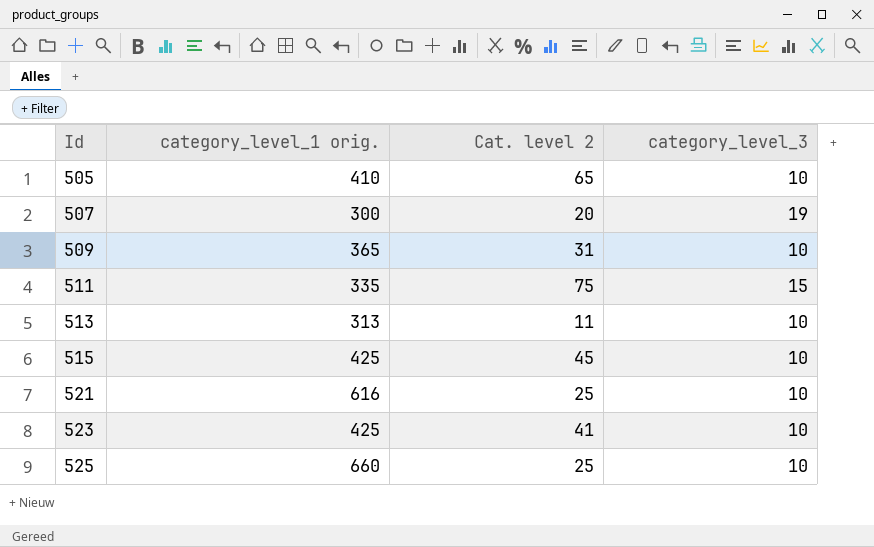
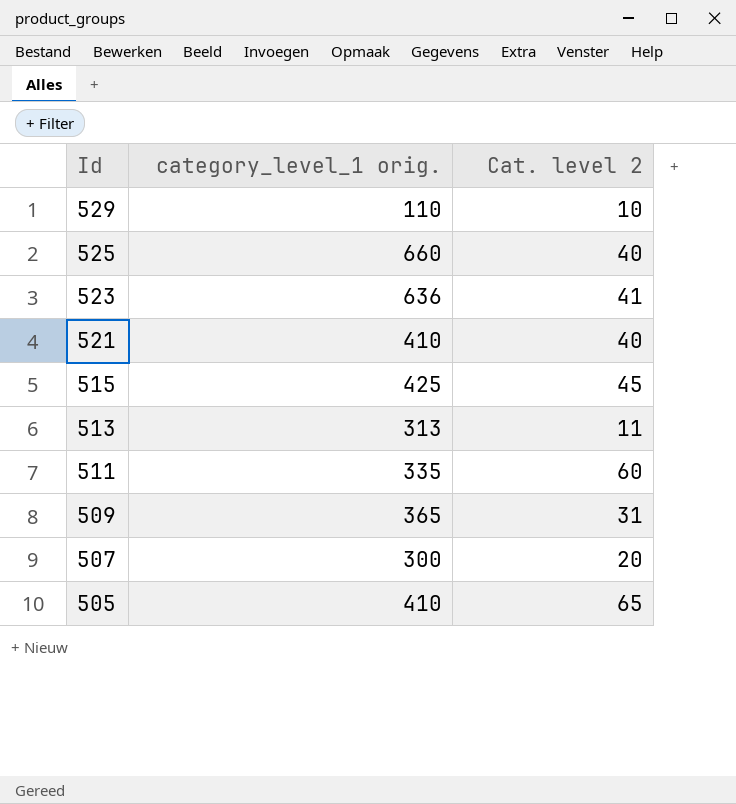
row order: Id ascending -> Id descending
column category_level_3 | position: 4 -> none
row 529: none -> 110 | 10
525 | Cat. level 2: 25 -> 40
523 | category_level_1 orig.: 425 -> 636
521 | category_level_1 orig.: 616 -> 410
521 | Cat. level 2: 25 -> 40
511 | Cat. level 2: 75 -> 60

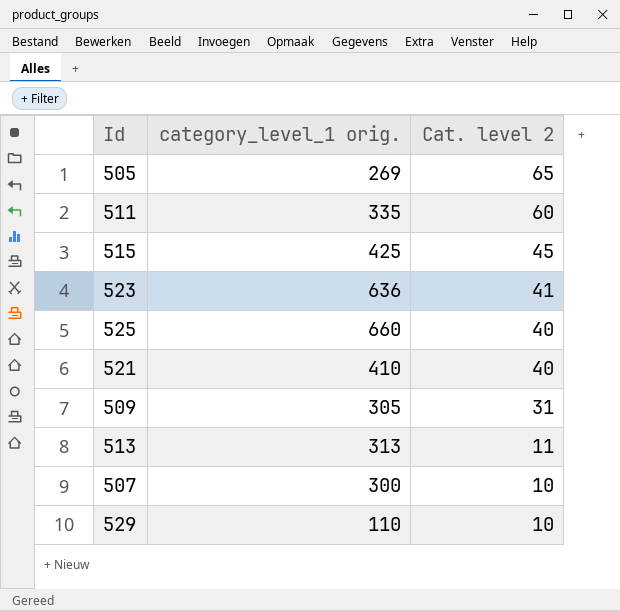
row order: Id descending -> Cat. level 2 descending
505 | category_level_1 orig.: 410 -> 269
509 | category_level_1 orig.: 365 -> 305
507 | Cat. level 2: 20 -> 10

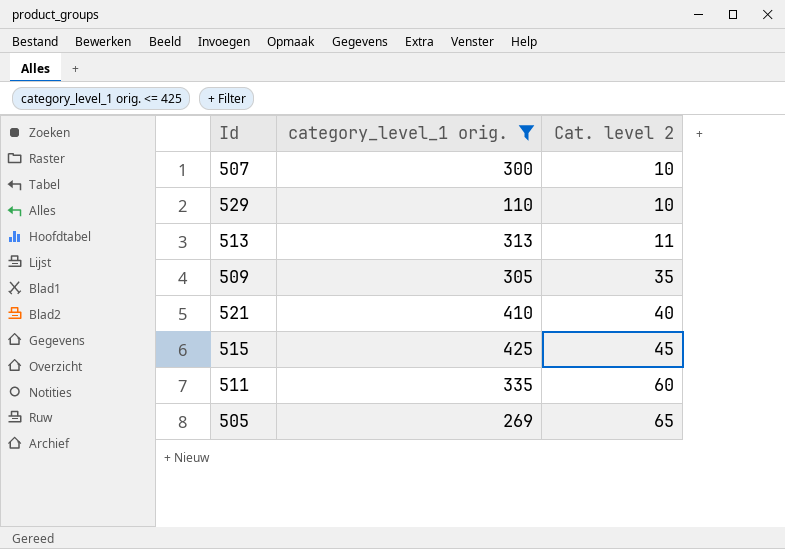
filter: none -> category_level_1 orig. <= 425
row order: Cat. level 2 descending -> Cat. level 2 ascending
509 | Cat. level 2: 31 -> 35

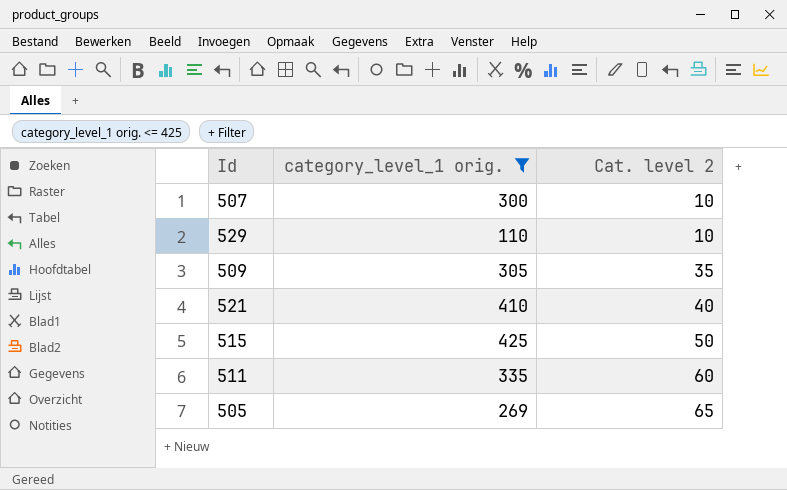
row 513: 313 | 11 -> none
515 | Cat. level 2: 45 -> 50

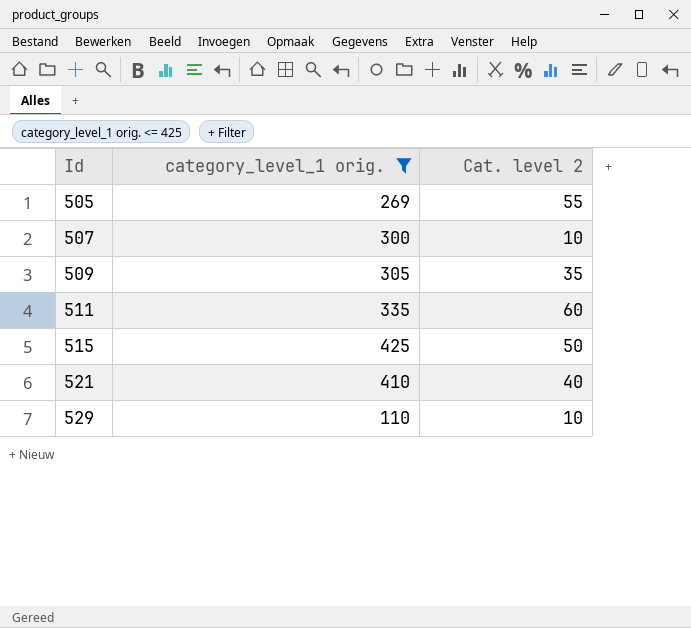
row order: Cat. level 2 ascending -> Id ascending
505 | Cat. level 2: 65 -> 55

